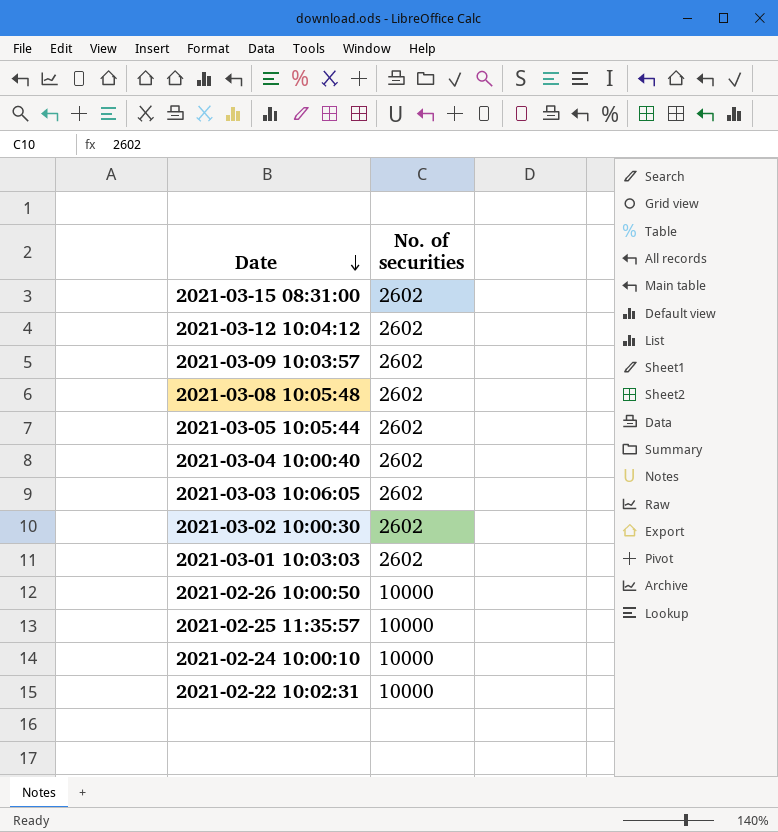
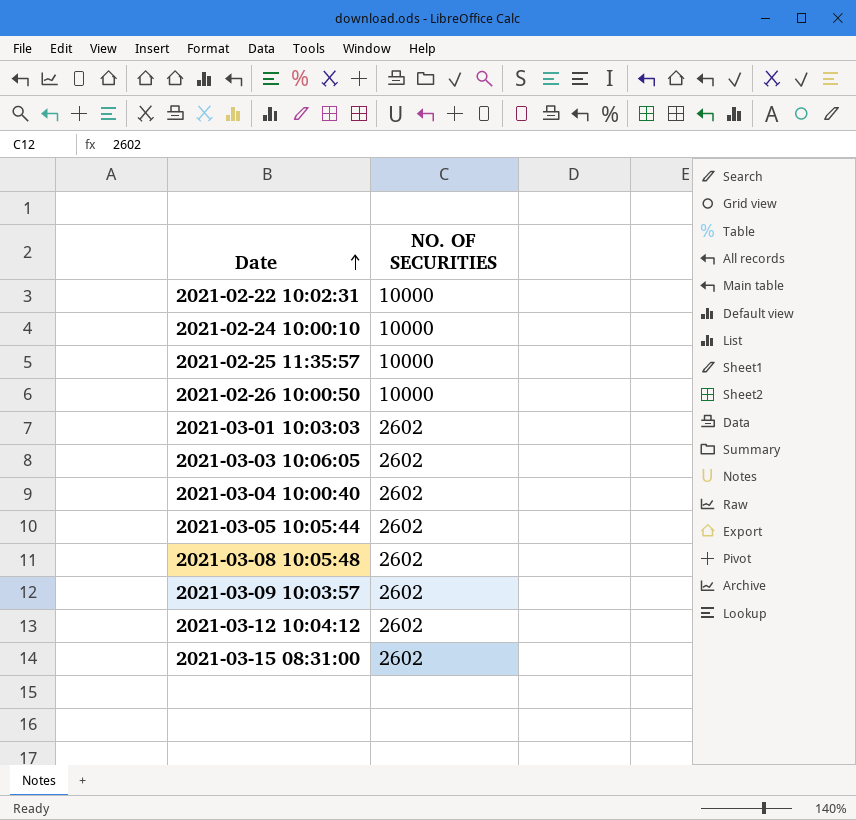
row order: Date descending -> Date ascending
column name: No. of securities -> NO. OF SECURITIES
row 2021-03-02 10:00:30: 2602 -> none

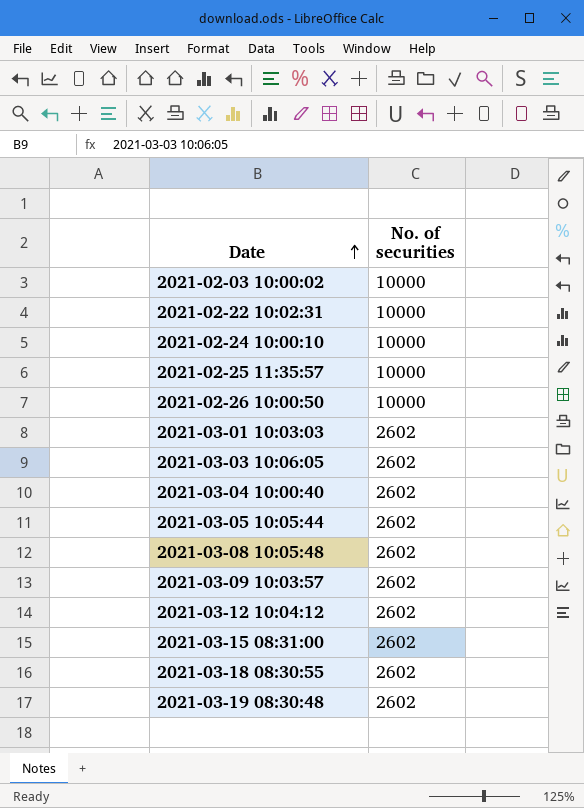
column name: NO. OF SECURITIES -> No. of securities
row 2021-02-03 10:00:02: none -> 10000
row 2021-03-18 08:30:55: none -> 2602
row 2021-03-19 08:30:48: none -> 2602

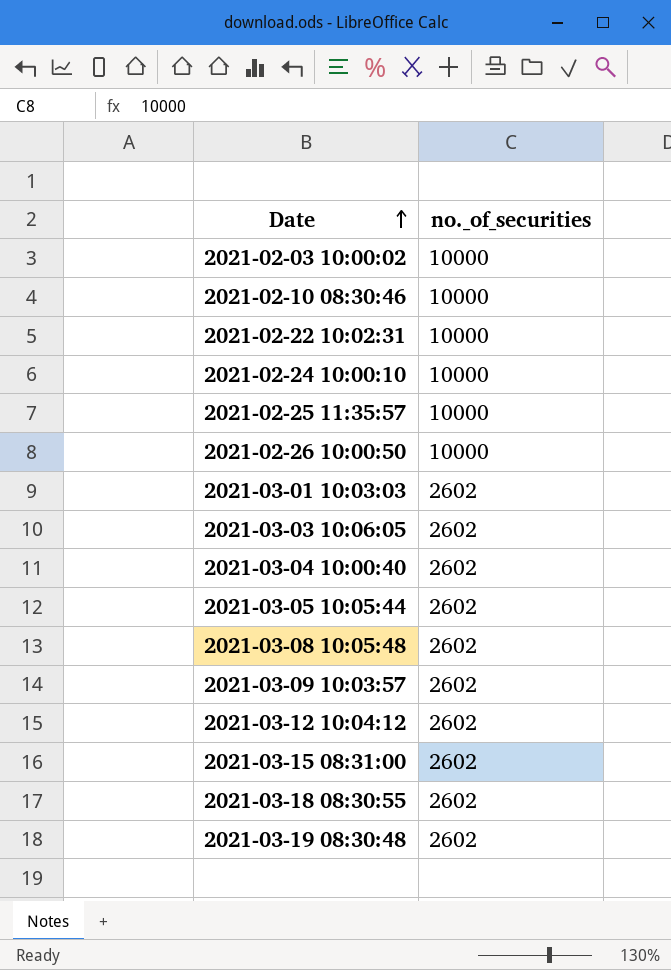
column name: No. of securities -> no._of_securities
row 2021-02-10 08:30:46: none -> 10000

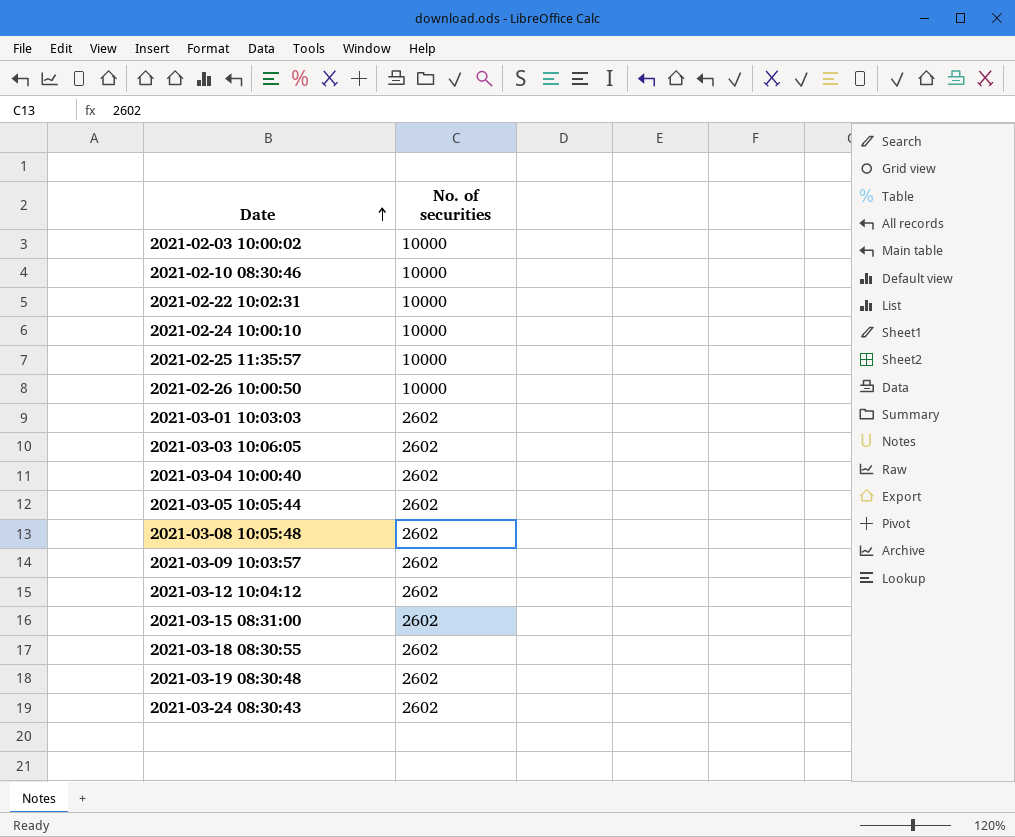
column name: no._of_securities -> No. of securities
row 2021-03-24 08:30:43: none -> 2602

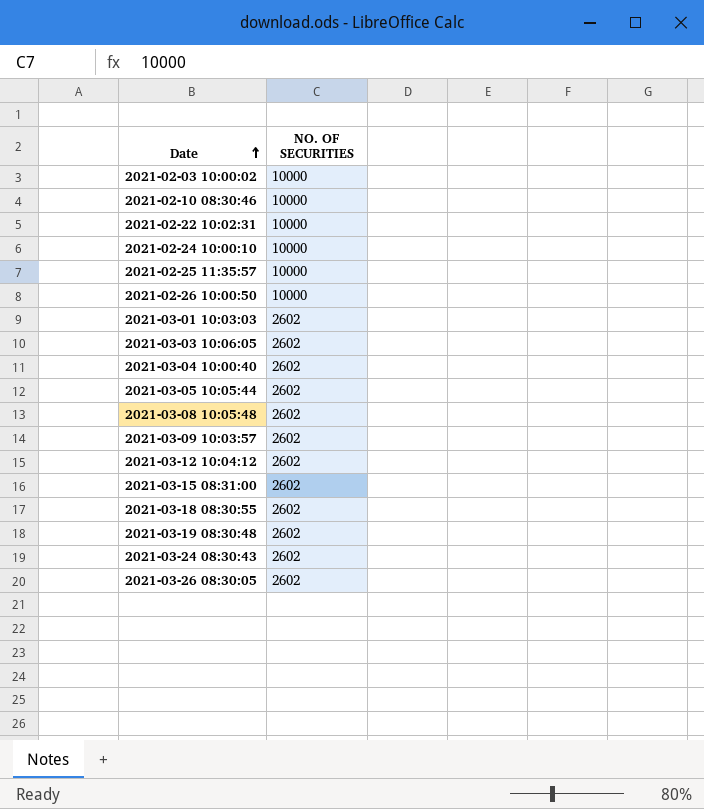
column name: No. of securities -> NO. OF SECURITIES
row 2021-03-26 08:30:05: none -> 2602

